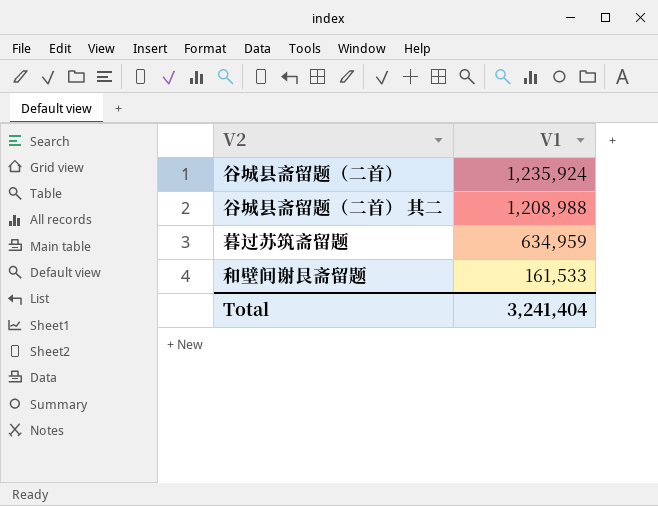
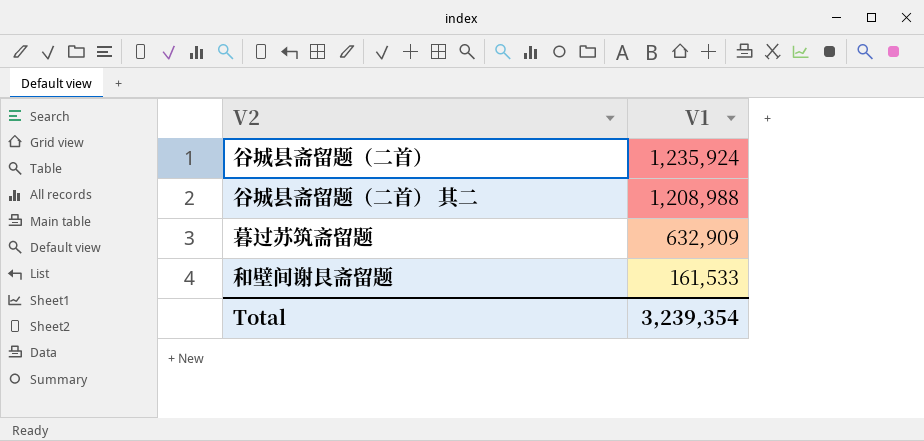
暮过苏筑斋留题 | V1: 634,959 -> 632,909
Total | V1: 3,241,404 -> 3,239,354

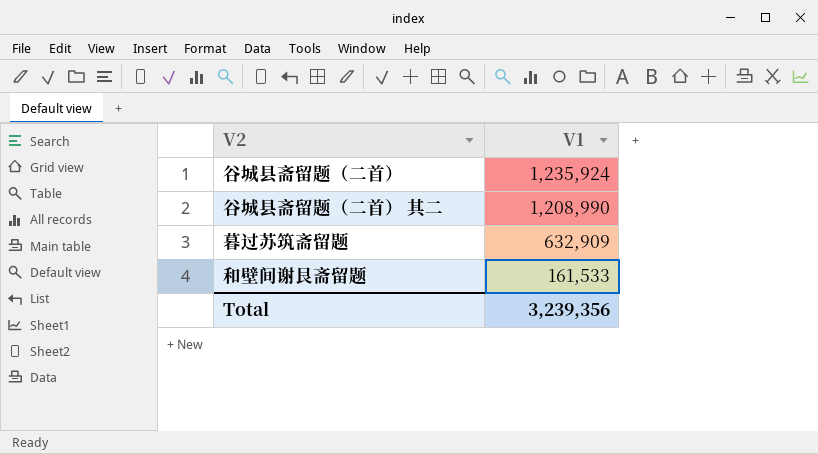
谷城县斋留题（二首） 其二 | V1: 1,208,988 -> 1,208,990
Total | V1: 3,239,354 -> 3,239,356

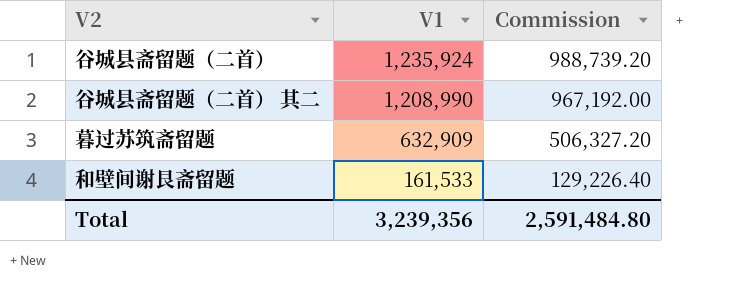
column Commission | formula: none -> [V1] * 0.8

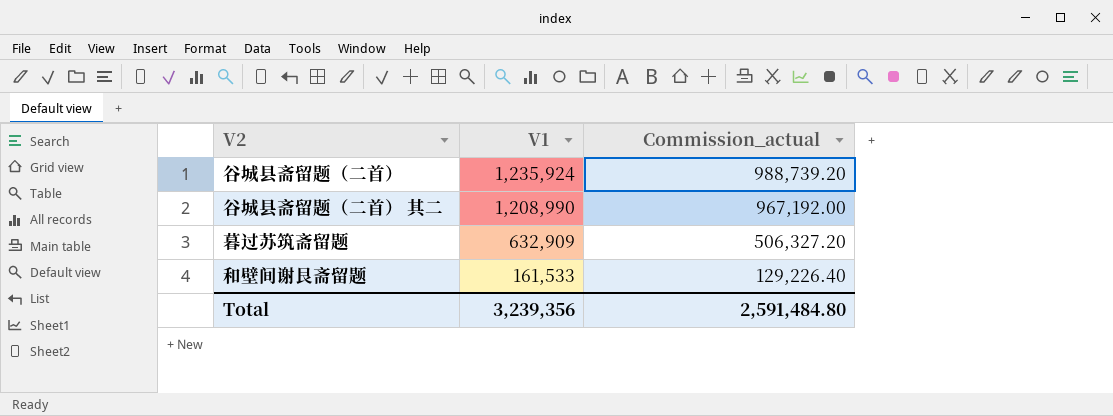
column name: Commission -> Commission_actual

